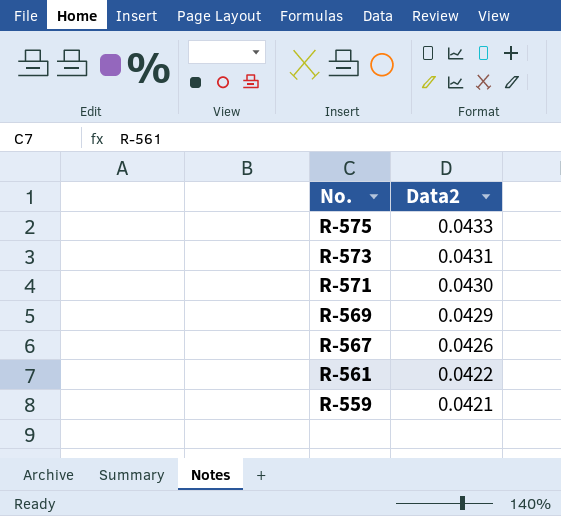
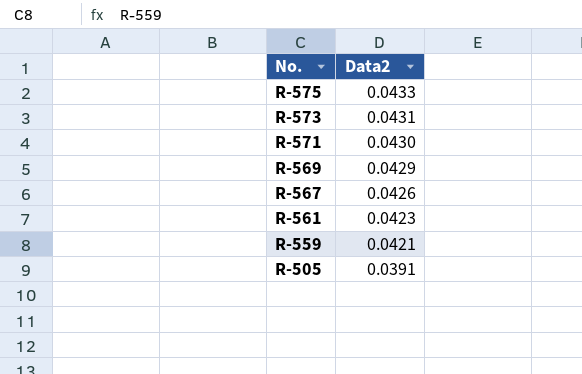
R-561 | Data2: 0.0422 -> 0.0423
row R-505: none -> 0.0391

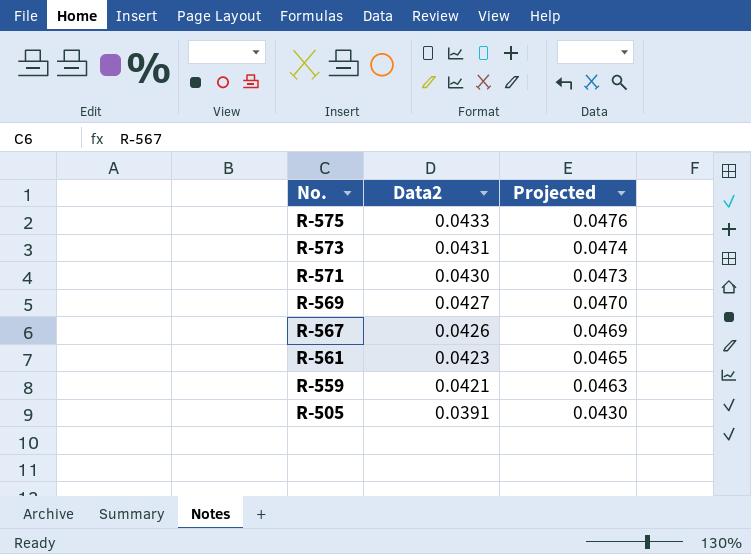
column Projected | formula: none -> [Data2] * 1.1
R-569 | Data2: 0.0429 -> 0.0427

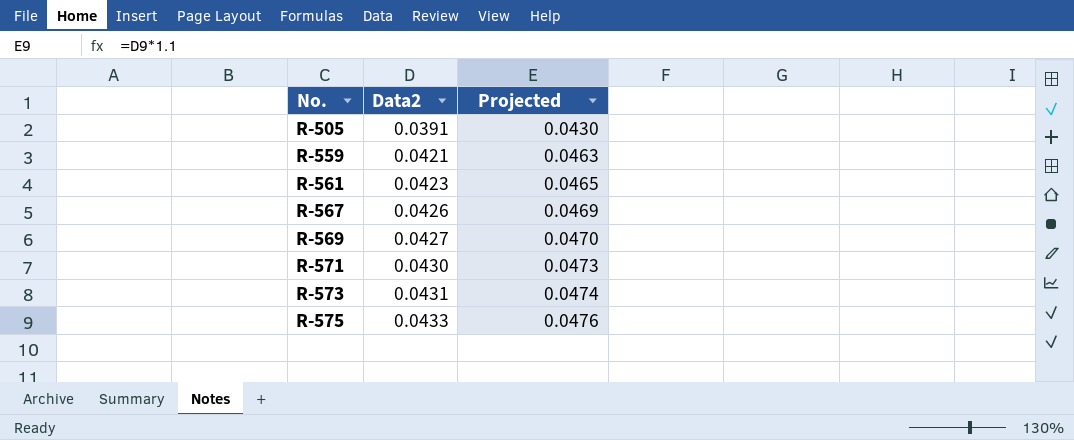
row order: No. descending -> No. ascending

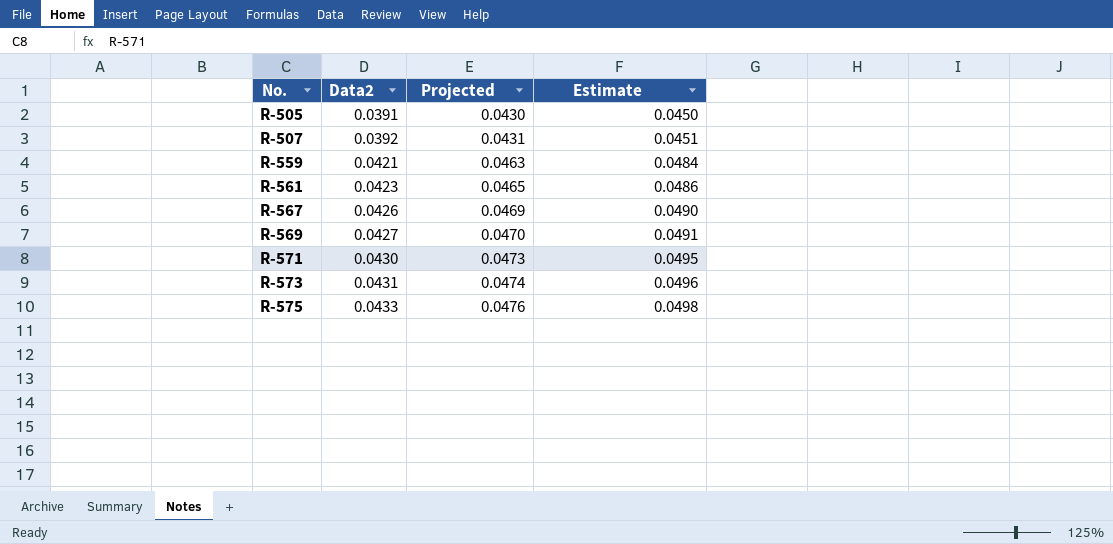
column Estimate | formula: none -> [Data2] * 1.15
row R-507: none -> 0.0392 | 0.0431 | 0.0451

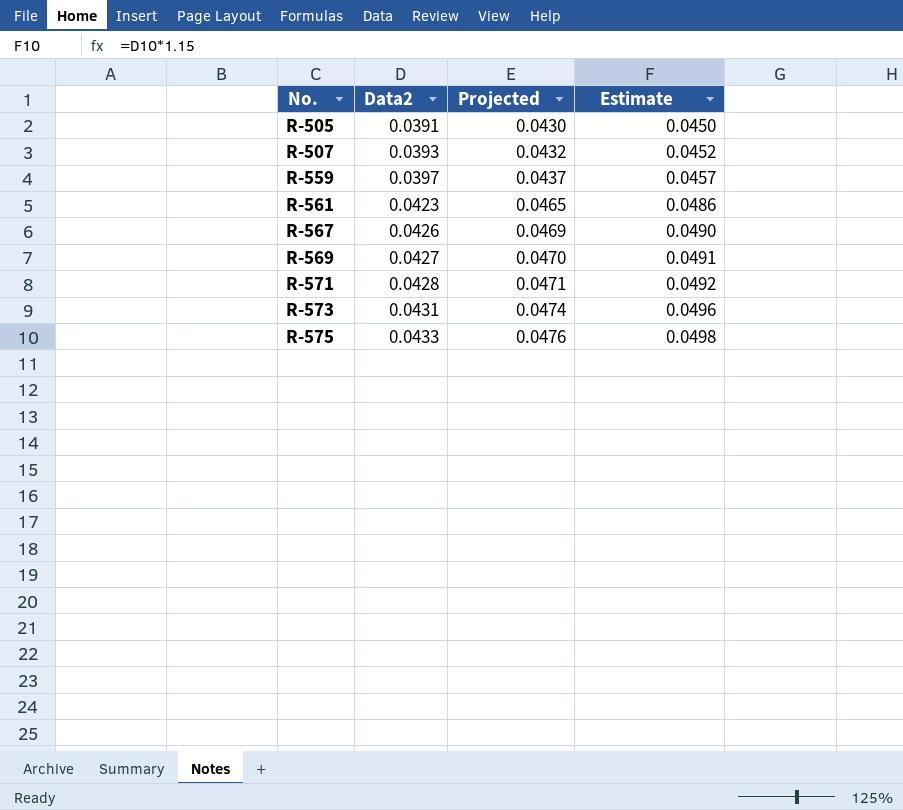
R-507 | Data2: 0.0392 -> 0.0393
R-507 | Projected: 0.0431 -> 0.0432
R-507 | Estimate: 0.0451 -> 0.0452
R-559 | Data2: 0.0421 -> 0.0397
R-559 | Projected: 0.0463 -> 0.0437
R-559 | Estimate: 0.0484 -> 0.0457
R-571 | Data2: 0.0430 -> 0.0428
R-571 | Projected: 0.0473 -> 0.0471
R-571 | Estimate: 0.0495 -> 0.0492

